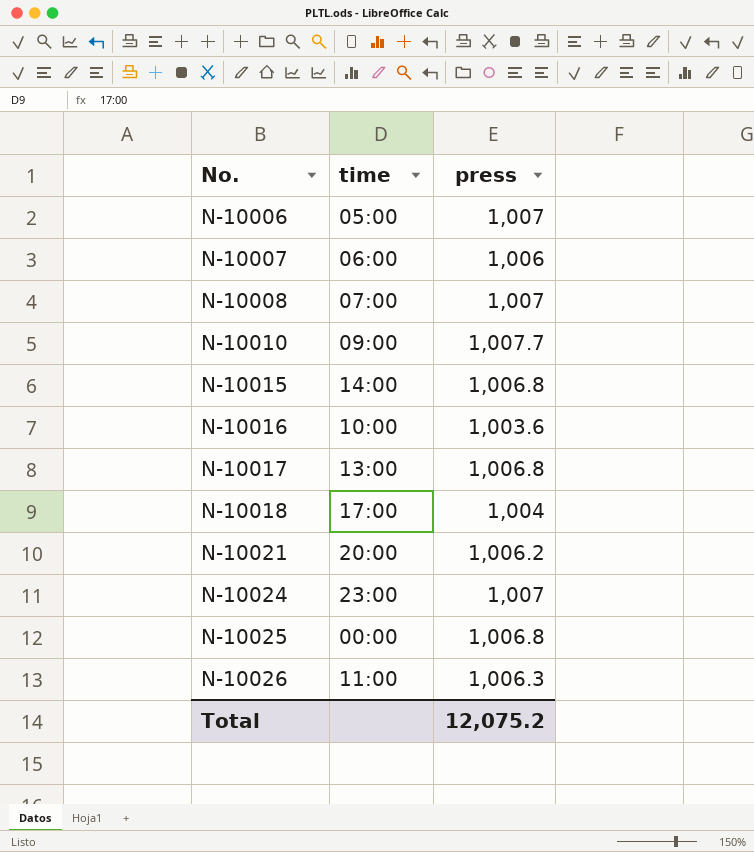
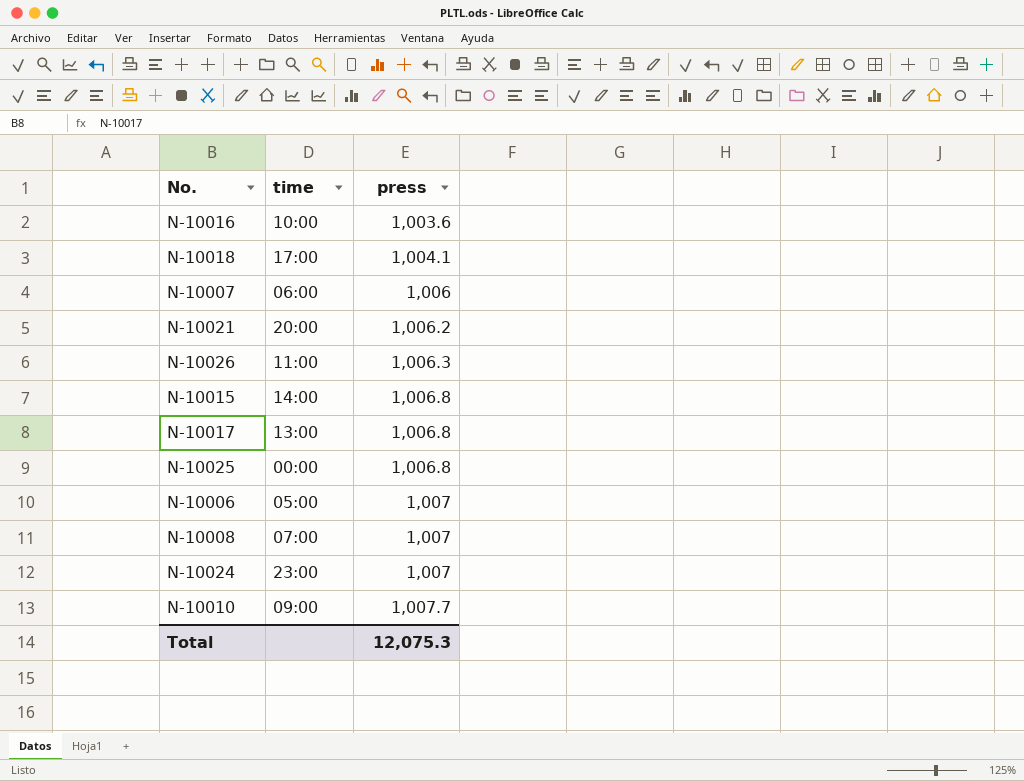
row order: No. ascending -> press ascending
N-10018 | press: 1,004 -> 1,004.1
Total | press: 12,075.2 -> 12,075.3

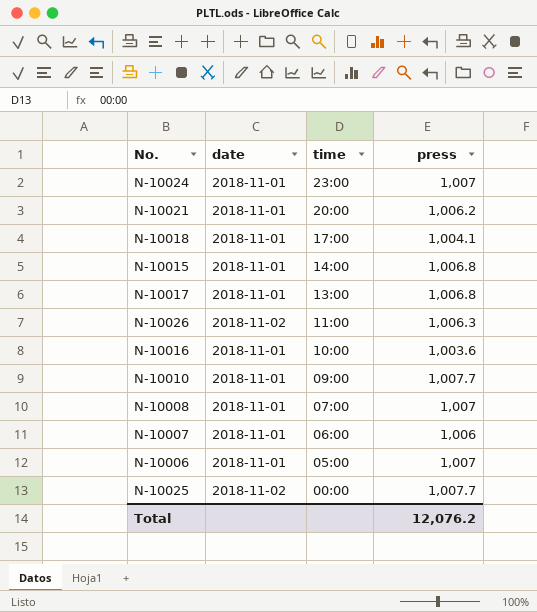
row order: press ascending -> time descending
column date | position: none -> 2
N-10025 | press: 1,006.8 -> 1,007.7
Total | press: 12,075.3 -> 12,076.2

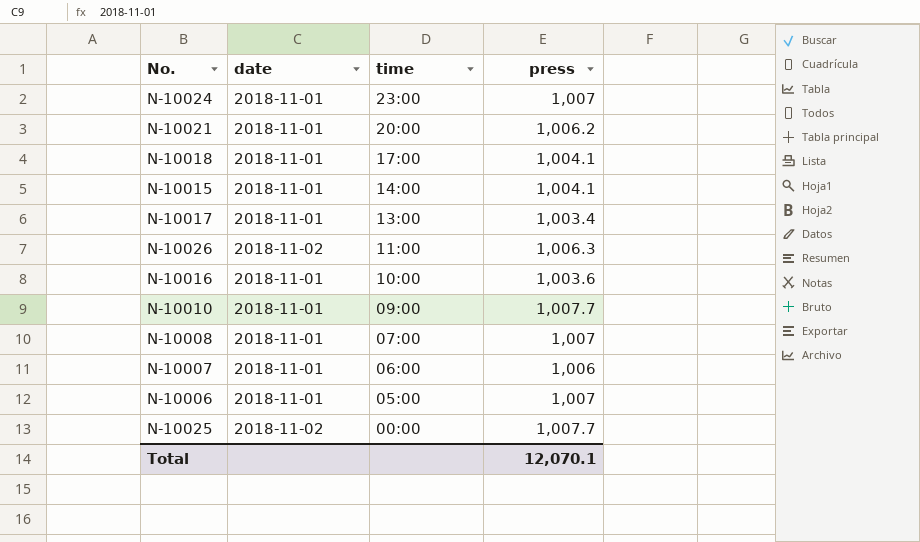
N-10015 | press: 1,006.8 -> 1,004.1
N-10017 | press: 1,006.8 -> 1,003.4
Total | press: 12,076.2 -> 12,070.1

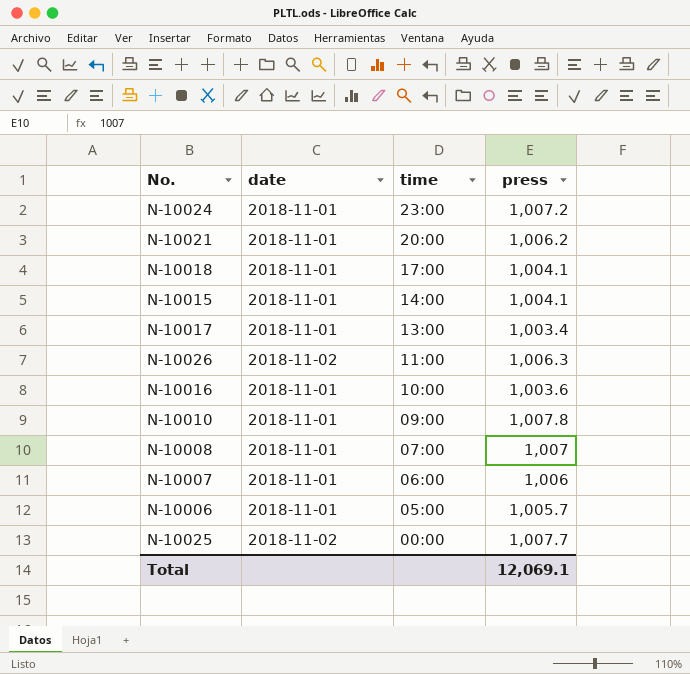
N-10024 | press: 1,007 -> 1,007.2
N-10010 | press: 1,007.7 -> 1,007.8
N-10006 | press: 1,007 -> 1,005.7
Total | press: 12,070.1 -> 12,069.1

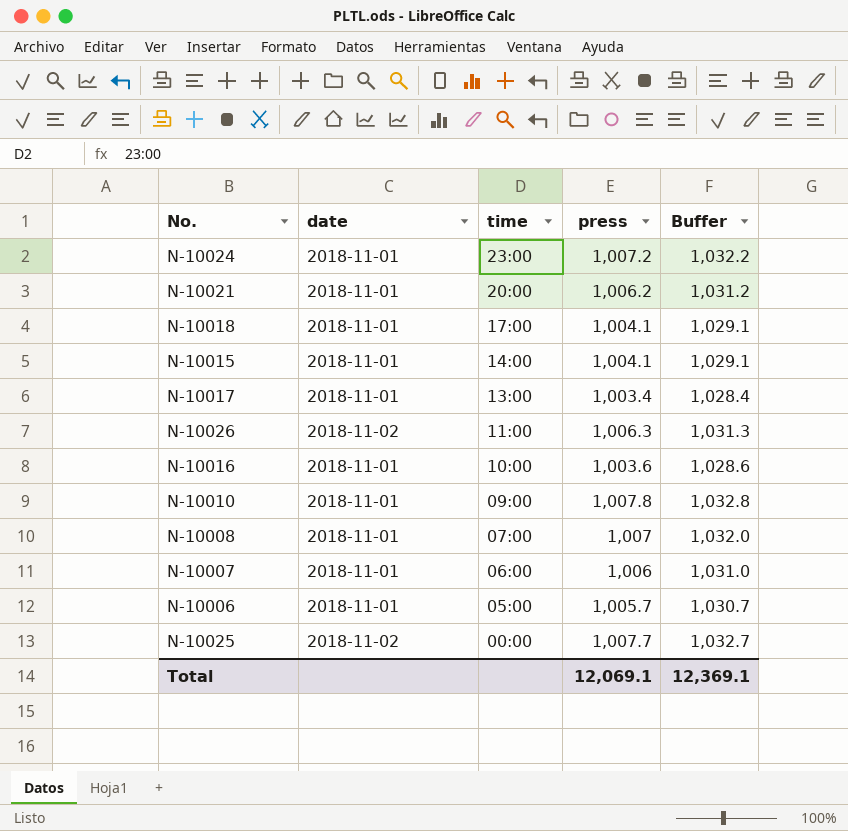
column Buffer | formula: none -> [press] + 25

